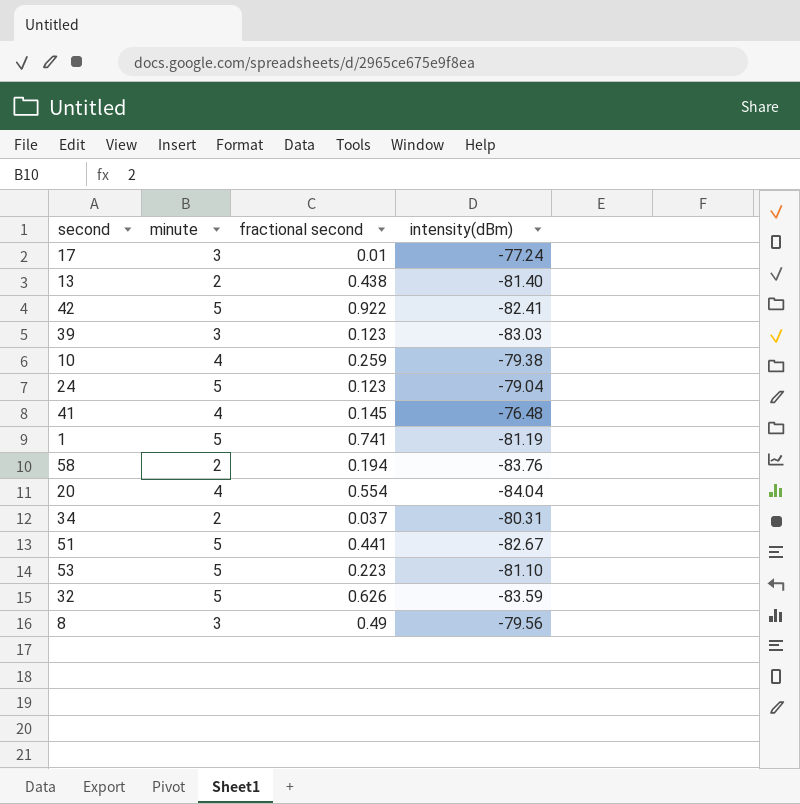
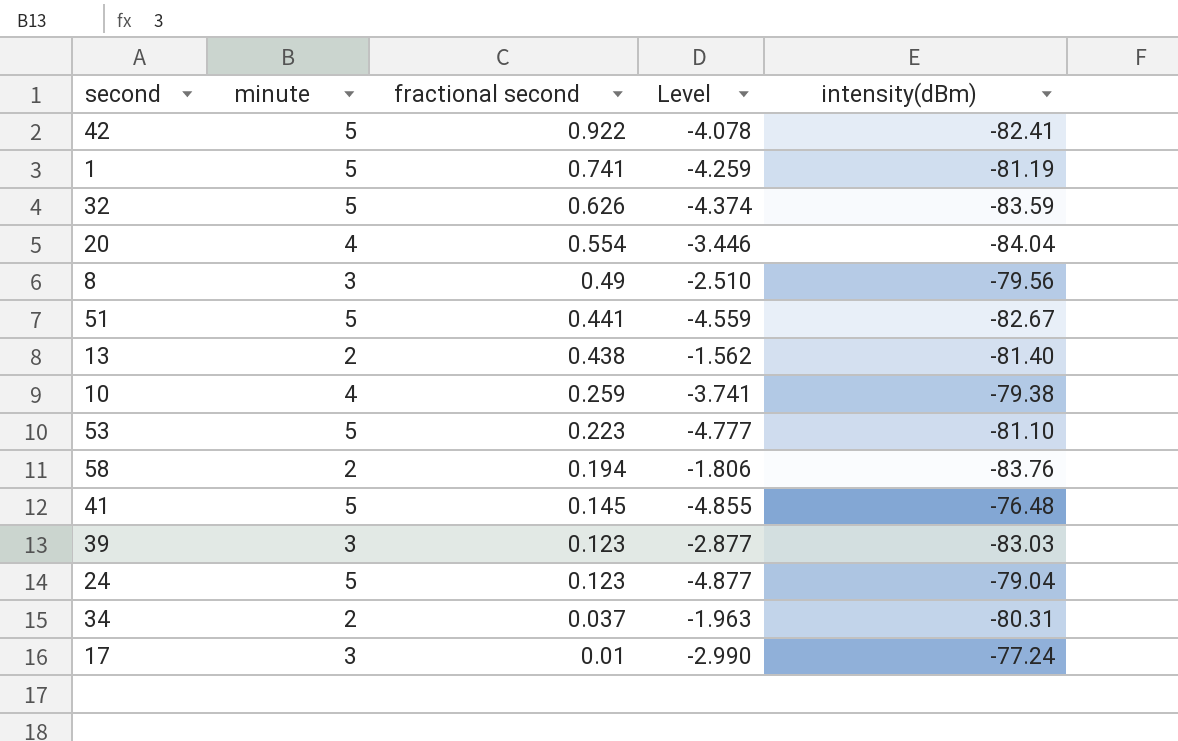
row order: none -> fractional second descending
column Level | formula: none -> [fractional second] - [minute]
41 | minute: 4 -> 5

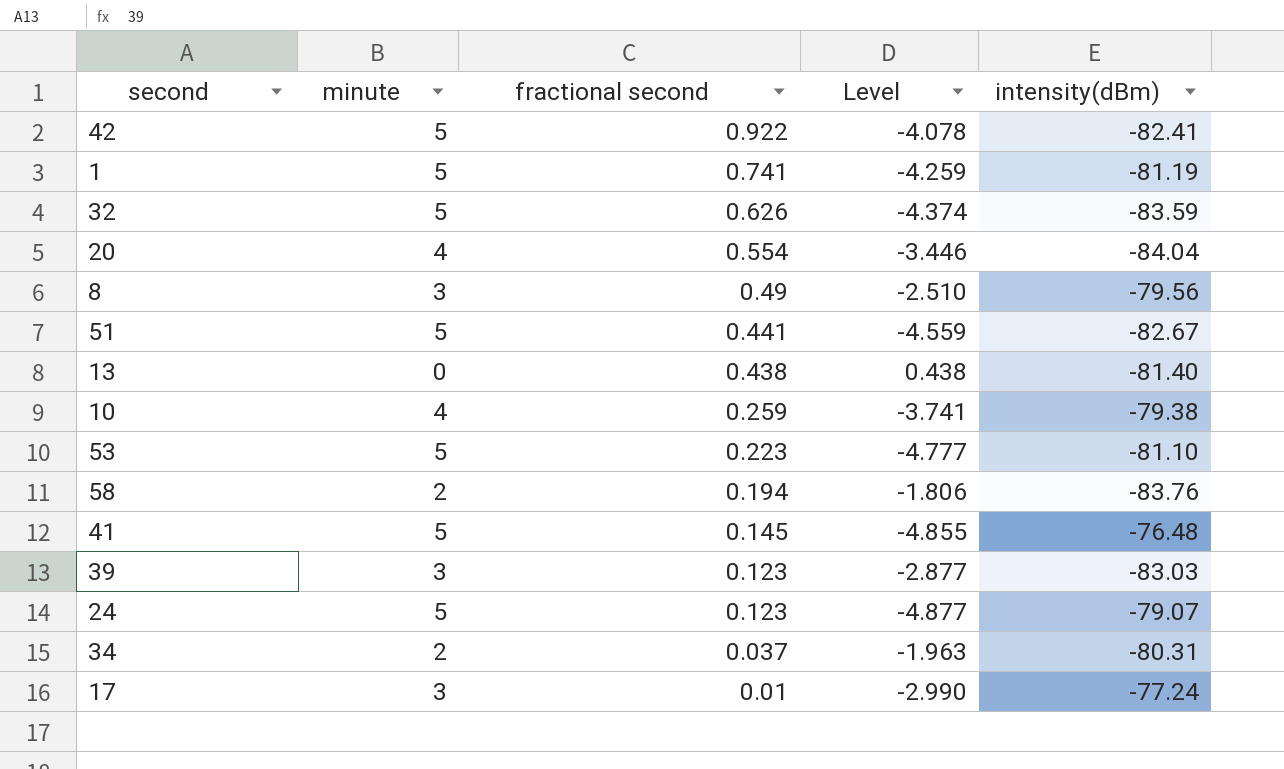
13 | minute: 2 -> 0
13 | Level: -1.562 -> 0.438
24 | intensity(dBm): -79.04 -> -79.07

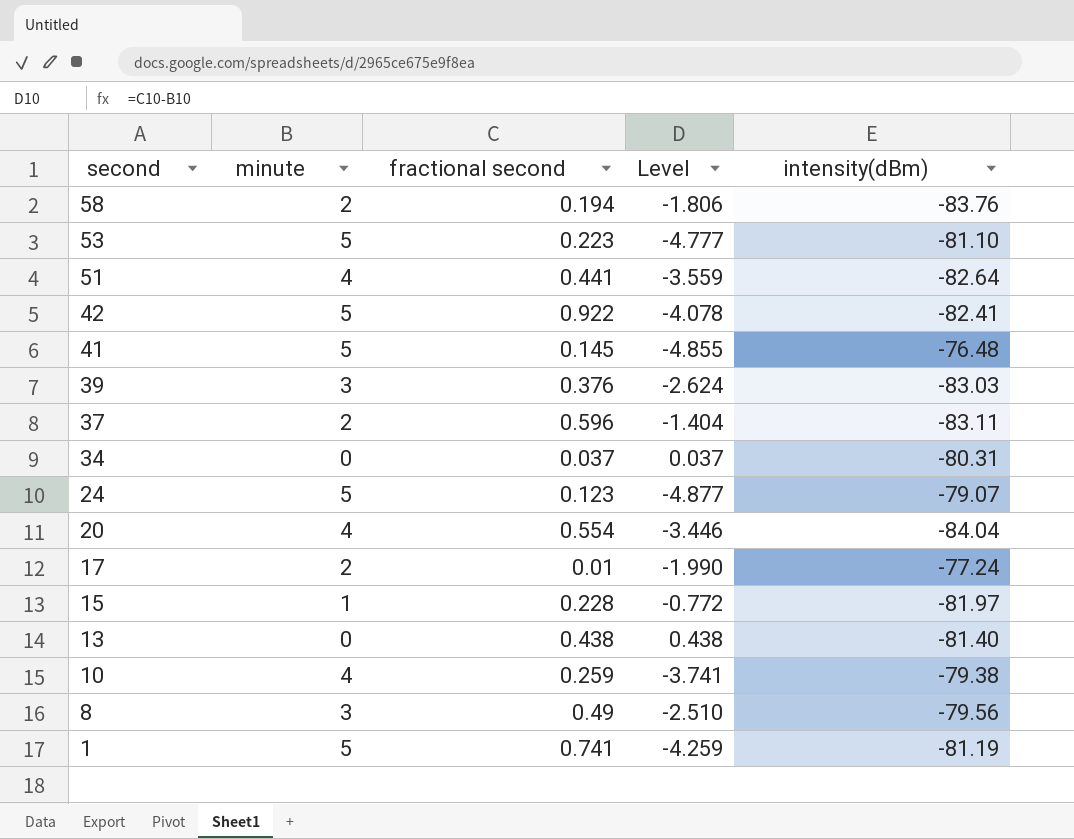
row order: fractional second descending -> second descending
row 32: 5 | 0.626 | -4.374 | -83.59 -> none
51 | minute: 5 -> 4
51 | Level: -4.559 -> -3.559
51 | intensity(dBm): -82.67 -> -82.64
39 | fractional second: 0.123 -> 0.376
39 | Level: -2.877 -> -2.624
row 37: none -> 2 | 0.596 | -1.404 | -83.11
34 | minute: 2 -> 0
34 | Level: -1.963 -> 0.037
17 | minute: 3 -> 2
17 | Level: -2.990 -> -1.990
row 15: none -> 1 | 0.228 | -0.772 | -81.97

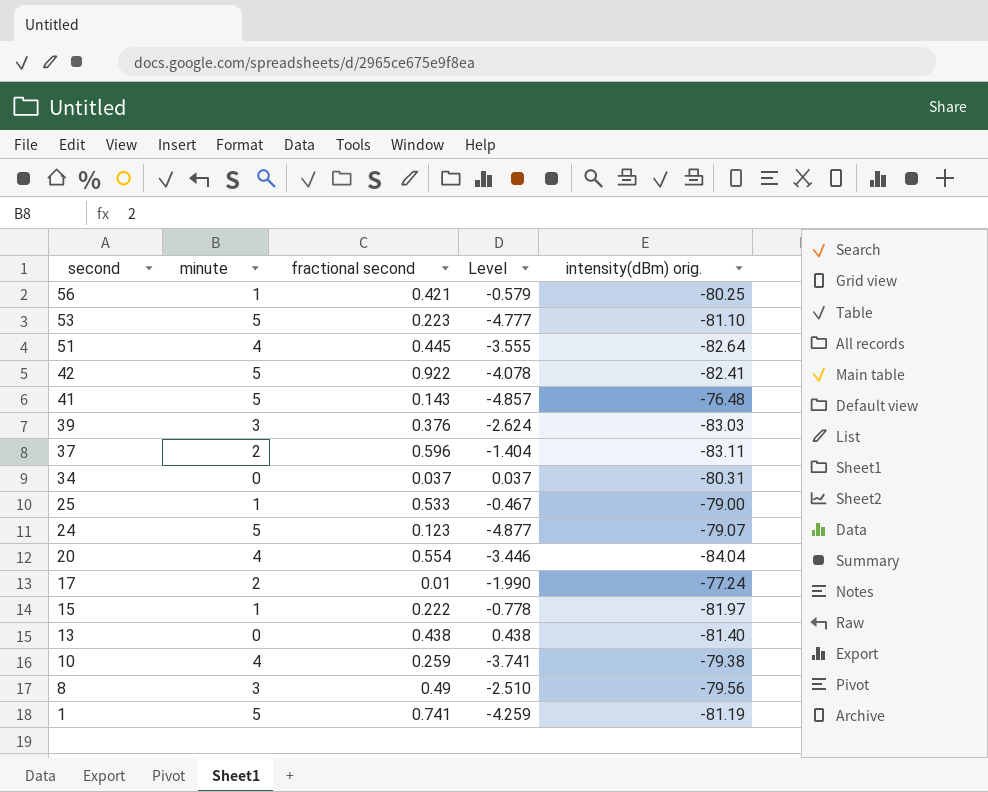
column name: intensity(dBm) -> intensity(dBm) orig.
row 58: 2 | 0.194 | -1.806 | -83.76 -> none
row 56: none -> 1 | 0.421 | -0.579 | -80.25
51 | fractional second: 0.441 -> 0.445
51 | Level: -3.559 -> -3.555
41 | fractional second: 0.145 -> 0.143
41 | Level: -4.855 -> -4.857
row 25: none -> 1 | 0.533 | -0.467 | -79.00
15 | fractional second: 0.228 -> 0.222
15 | Level: -0.772 -> -0.778

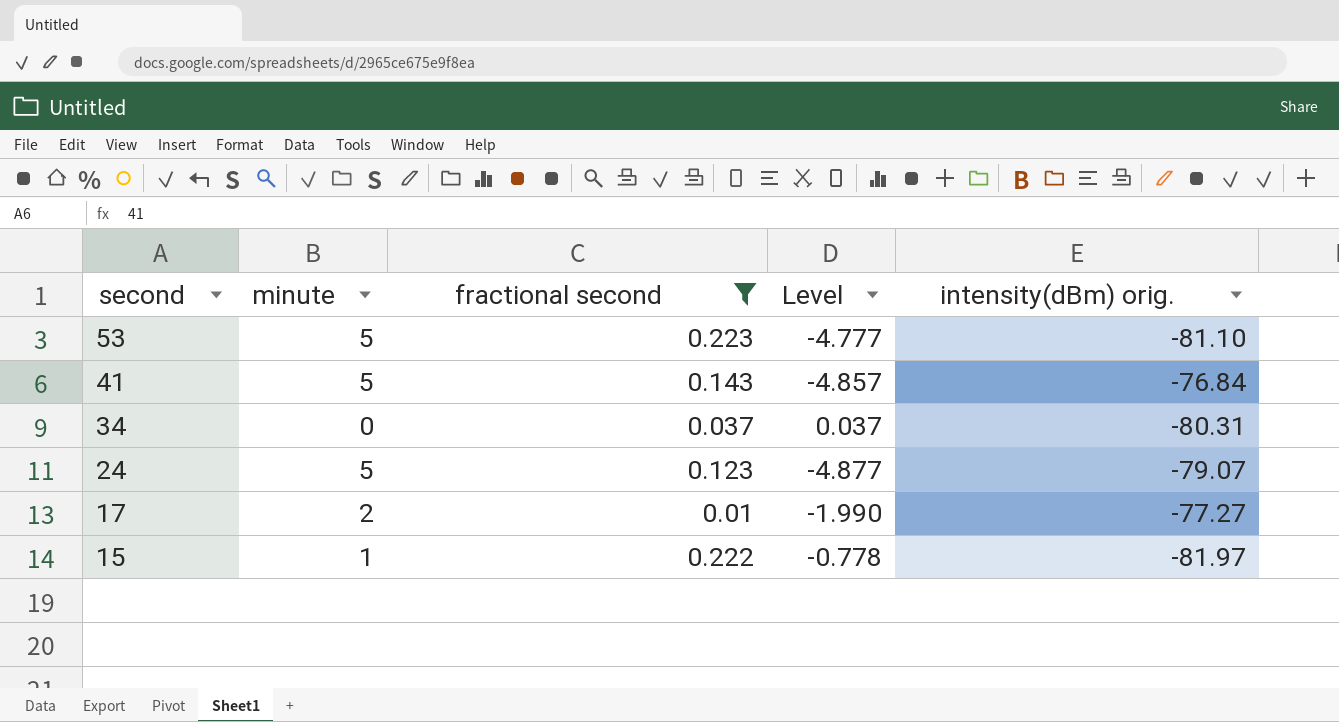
filter: none -> fractional second <= 0.223
41 | intensity(dBm) orig.: -76.48 -> -76.84
17 | intensity(dBm) orig.: -77.24 -> -77.27

